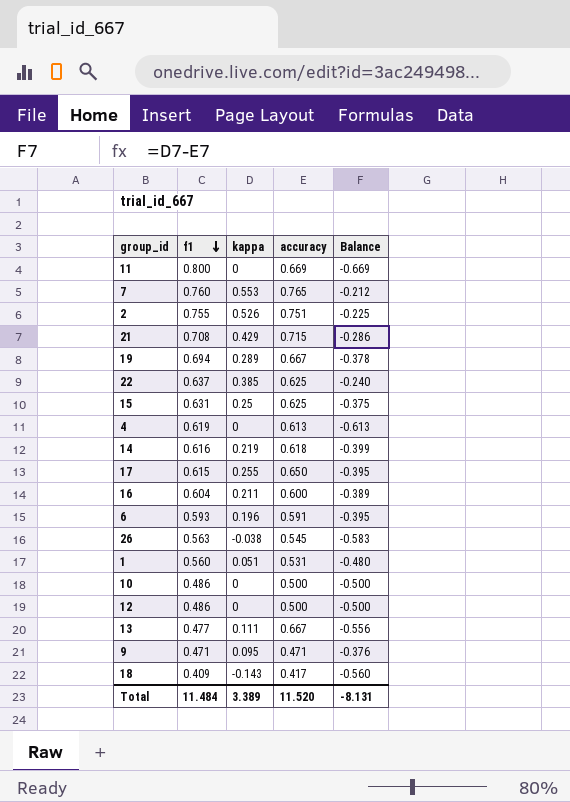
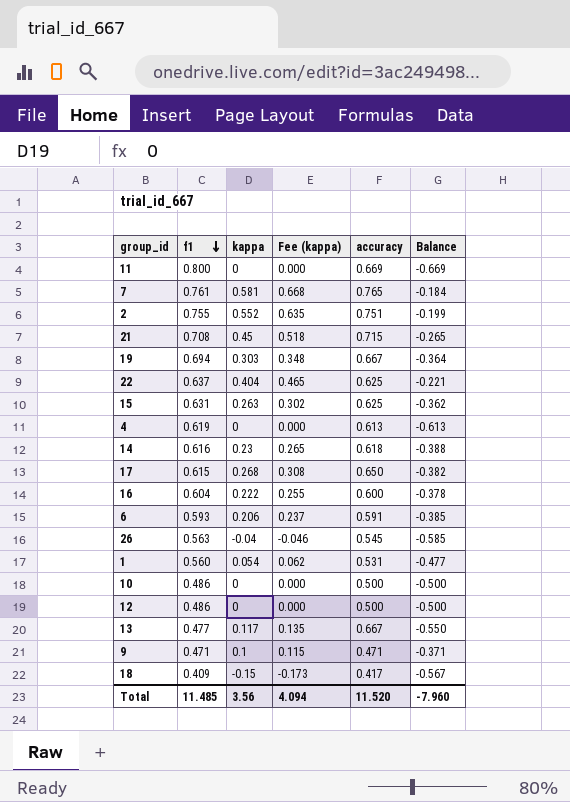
column Fee (kappa) | formula: none -> [kappa] * 1.15
7 | f1: 0.760 -> 0.761
7 | kappa: 0.553 -> 0.581
7 | Balance: -0.212 -> -0.184
2 | kappa: 0.526 -> 0.552
2 | Balance: -0.225 -> -0.199
21 | kappa: 0.429 -> 0.45
21 | Balance: -0.286 -> -0.265
19 | kappa: 0.289 -> 0.303
19 | Balance: -0.378 -> -0.364
22 | kappa: 0.385 -> 0.404
22 | Balance: -0.240 -> -0.221
15 | kappa: 0.25 -> 0.263
15 | Balance: -0.375 -> -0.362
14 | kappa: 0.219 -> 0.23
14 | Balance: -0.399 -> -0.388
17 | kappa: 0.255 -> 0.268
17 | Balance: -0.395 -> -0.382
16 | kappa: 0.211 -> 0.222
16 | Balance: -0.389 -> -0.378
6 | kappa: 0.196 -> 0.206
6 | Balance: -0.395 -> -0.385
26 | kappa: -0.038 -> -0.04
26 | Balance: -0.583 -> -0.585
1 | kappa: 0.051 -> 0.054
1 | Balance: -0.480 -> -0.477
13 | kappa: 0.111 -> 0.117
13 | Balance: -0.556 -> -0.550
9 | kappa: 0.095 -> 0.1
9 | Balance: -0.376 -> -0.371
18 | kappa: -0.143 -> -0.15
18 | Balance: -0.560 -> -0.567
Total | f1: 11.484 -> 11.485
Total | kappa: 3.389 -> 3.56
Total | Balance: -8.131 -> -7.960

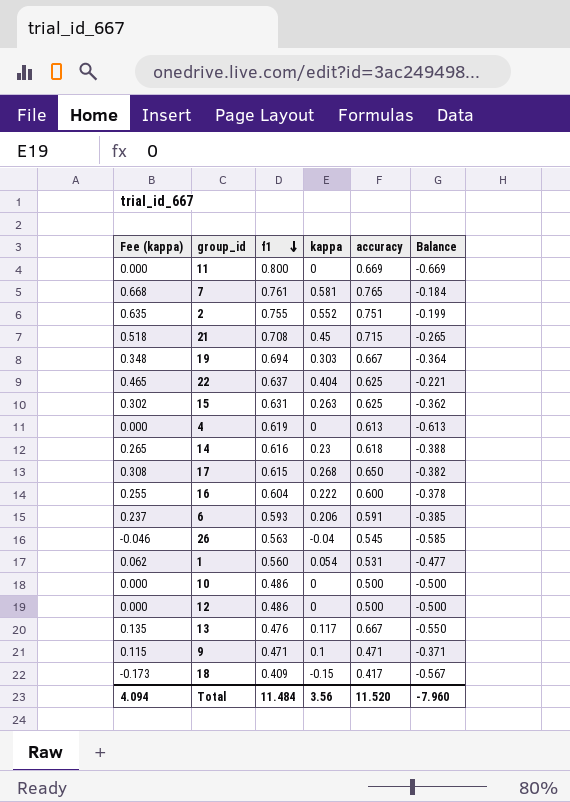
column Fee (kappa) | position: 4 -> 1
13 | f1: 0.477 -> 0.476
Total | f1: 11.485 -> 11.484

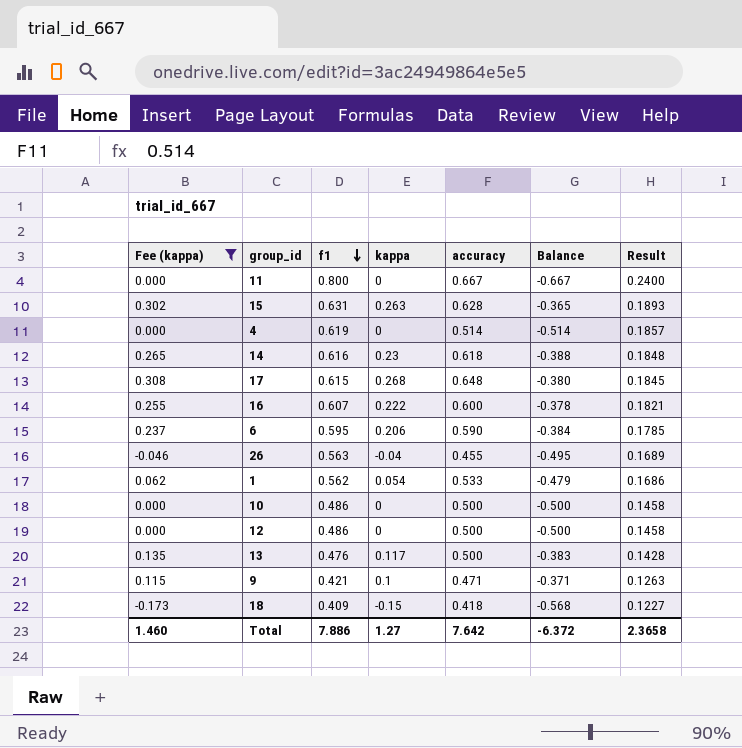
filter: none -> Fee (kappa) <= 0.308
column Result | formula: none -> [f1] * 0.3
11 | accuracy: 0.669 -> 0.667
11 | Balance: -0.669 -> -0.667
15 | accuracy: 0.625 -> 0.628
15 | Balance: -0.362 -> -0.365
4 | accuracy: 0.613 -> 0.514
4 | Balance: -0.613 -> -0.514
17 | accuracy: 0.650 -> 0.648
17 | Balance: -0.382 -> -0.380
16 | f1: 0.604 -> 0.607
6 | f1: 0.593 -> 0.595
6 | accuracy: 0.591 -> 0.590
6 | Balance: -0.385 -> -0.384
26 | accuracy: 0.545 -> 0.455
26 | Balance: -0.585 -> -0.495
1 | f1: 0.560 -> 0.562
1 | accuracy: 0.531 -> 0.533
1 | Balance: -0.477 -> -0.479
13 | accuracy: 0.667 -> 0.500
13 | Balance: -0.550 -> -0.383
9 | f1: 0.471 -> 0.421
18 | accuracy: 0.417 -> 0.418
18 | Balance: -0.567 -> -0.568
Total | Fee (kappa): 4.094 -> 1.460
Total | f1: 11.484 -> 7.886
Total | kappa: 3.56 -> 1.27
Total | accuracy: 11.520 -> 7.642
Total | Balance: -7.960 -> -6.372

